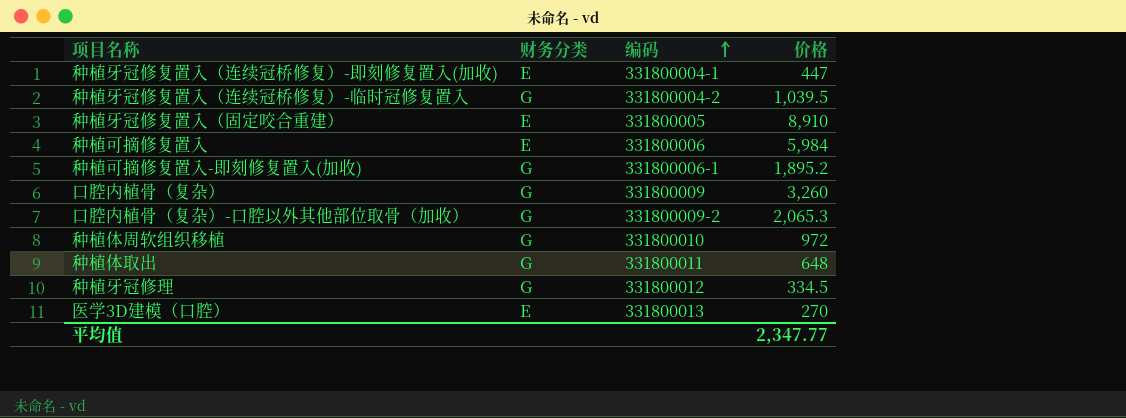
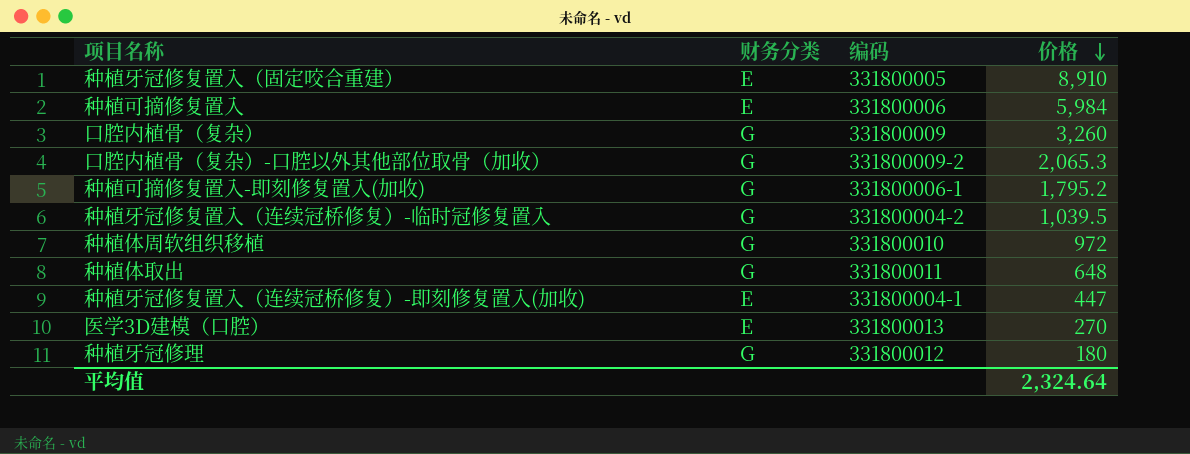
row order: 编码 ascending -> 价格 descending
种植可摘修复置入-即刻修复置入(加收) | 价格: 1,895.2 -> 1,795.2
种植牙冠修理 | 价格: 334.5 -> 180
平均值 | 价格: 2,347.77 -> 2,324.64

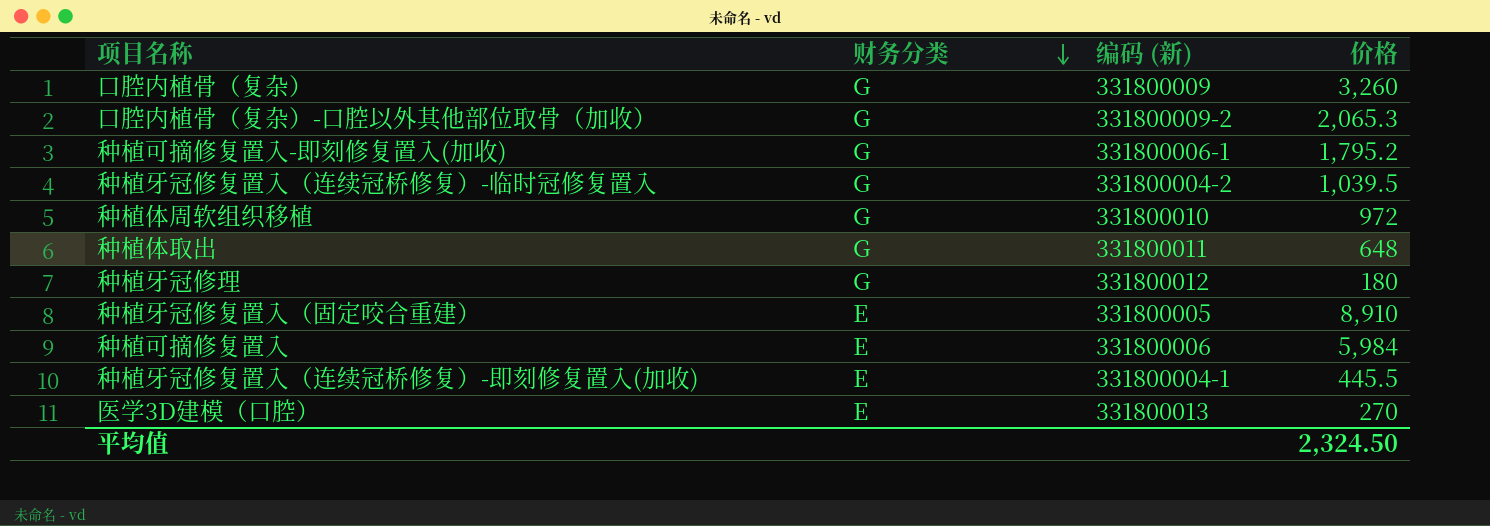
row order: 价格 descending -> 财务分类 descending
column name: 编码 -> 编码 (新)
种植牙冠修复置入（连续冠桥修复）-即刻修复置入(加收) | 价格: 447 -> 445.5
平均值 | 价格: 2,324.64 -> 2,324.50

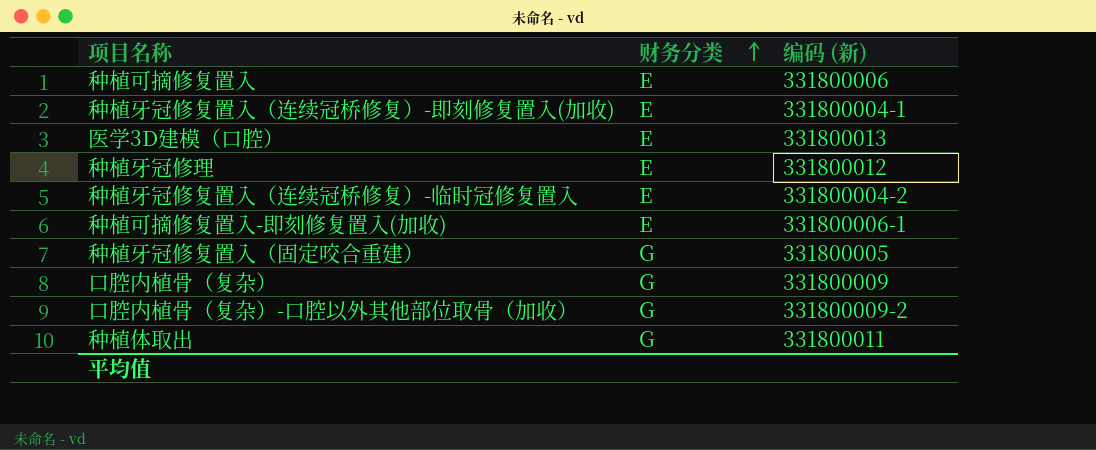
row order: 财务分类 descending -> 财务分类 ascending
column 价格 | position: 4 -> none
row 种植体周软组织移植: G | 331800010 | 972 -> none
种植牙冠修理 | 财务分类: G -> E
种植牙冠修复置入（连续冠桥修复）-临时冠修复置入 | 财务分类: G -> E
种植可摘修复置入-即刻修复置入(加收) | 财务分类: G -> E
种植牙冠修复置入（固定咬合重建） | 财务分类: E -> G

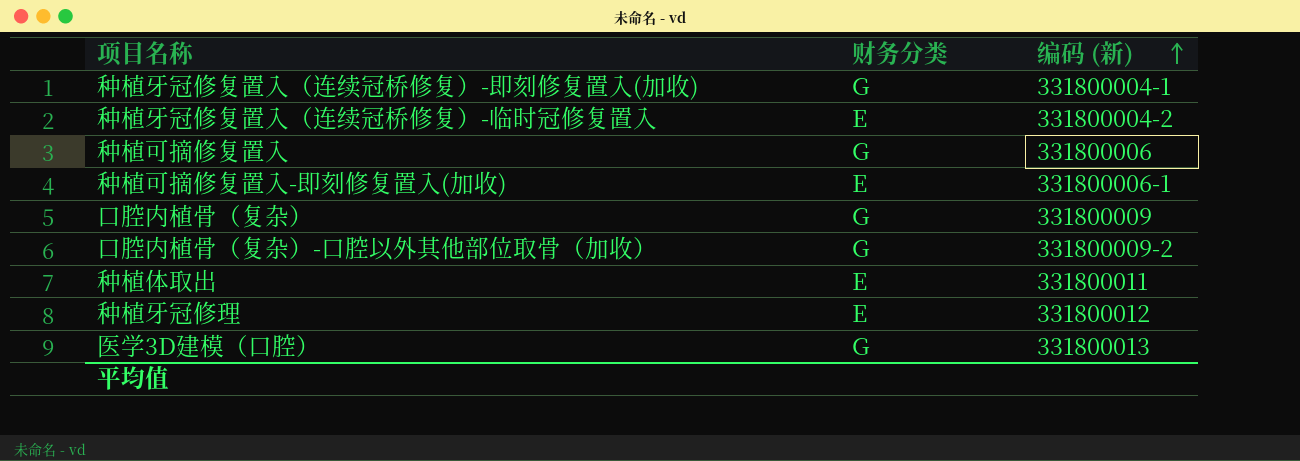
row order: 财务分类 ascending -> 编码 (新) ascending
row 种植牙冠修复置入（固定咬合重建）: G | 331800005 -> none
种植牙冠修复置入（连续冠桥修复）-即刻修复置入(加收) | 财务分类: E -> G
种植可摘修复置入 | 财务分类: E -> G
种植体取出 | 财务分类: G -> E
医学3D建模（口腔） | 财务分类: E -> G

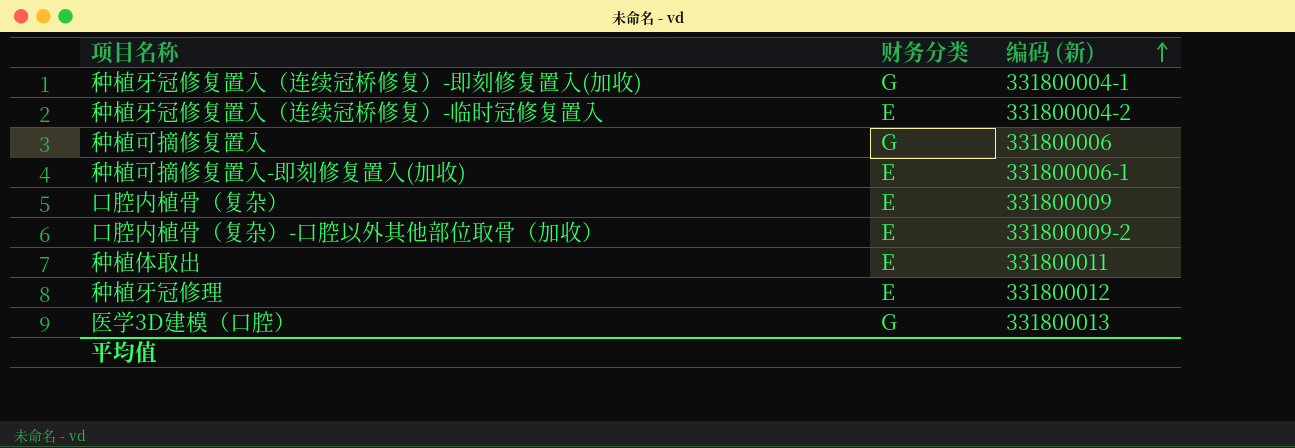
口腔内植骨（复杂） | 财务分类: G -> E
口腔内植骨（复杂）-口腔以外其他部位取骨（加收） | 财务分类: G -> E

